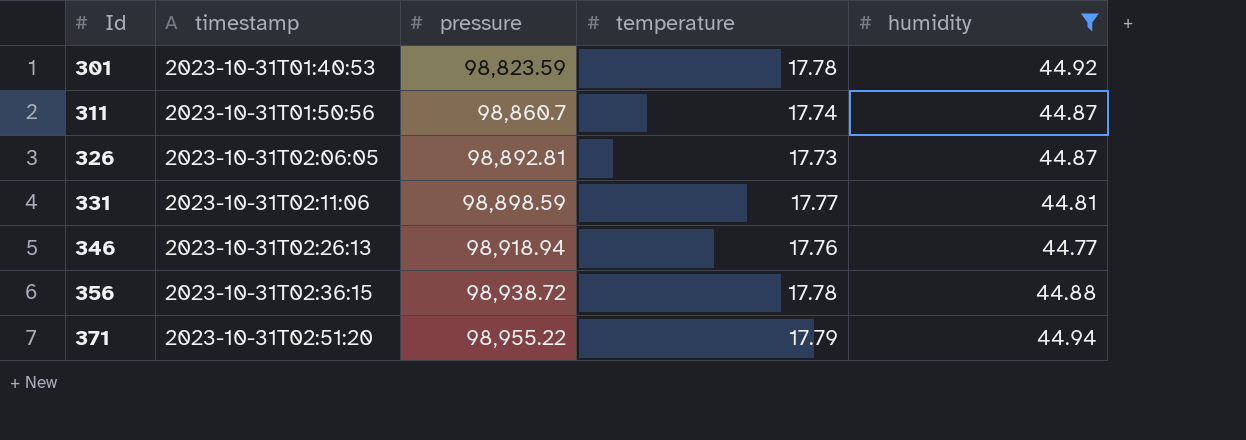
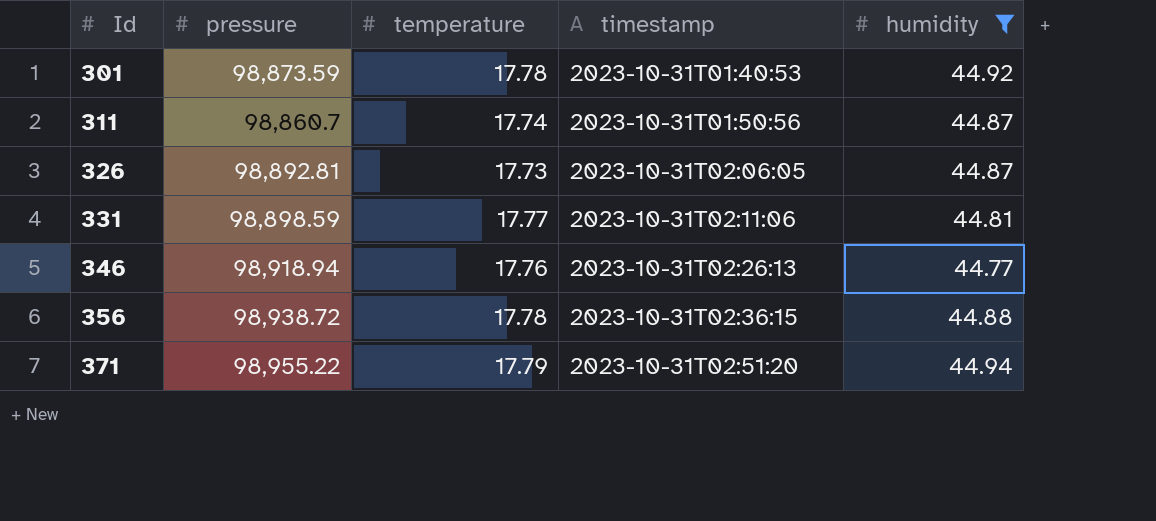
column timestamp | position: 2 -> 4
301 | pressure: 98,823.59 -> 98,873.59

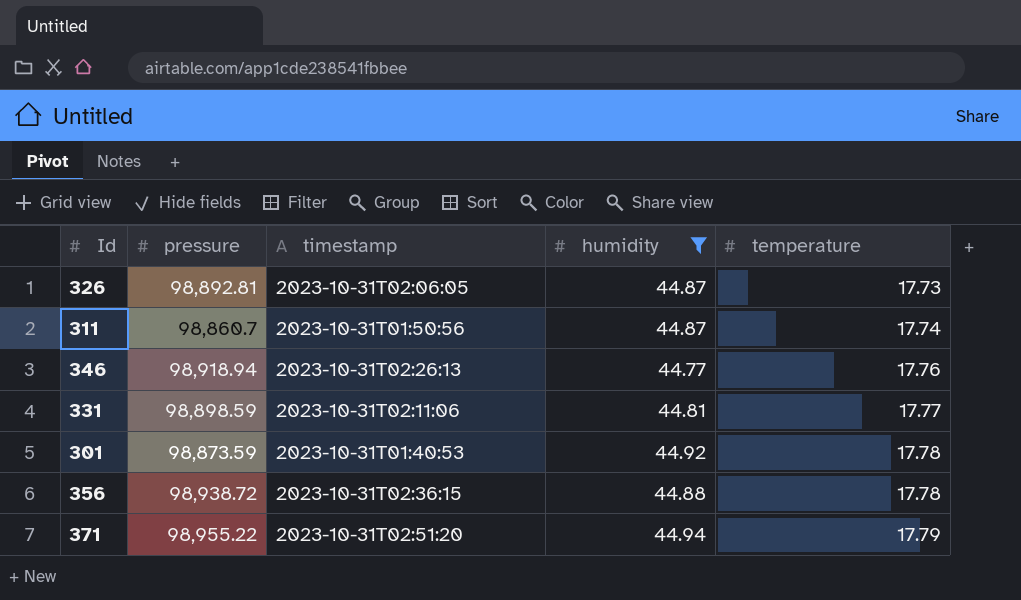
row order: Id ascending -> temperature ascending
column temperature | position: 3 -> 5

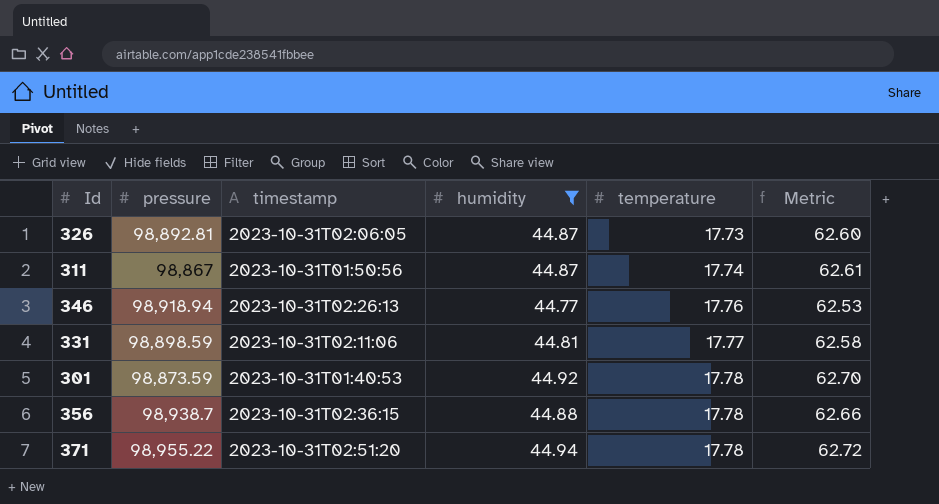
column Metric | formula: none -> [humidity] + [temperature]
311 | pressure: 98,860.7 -> 98,867
356 | pressure: 98,938.72 -> 98,938.7
371 | temperature: 17.79 -> 17.78

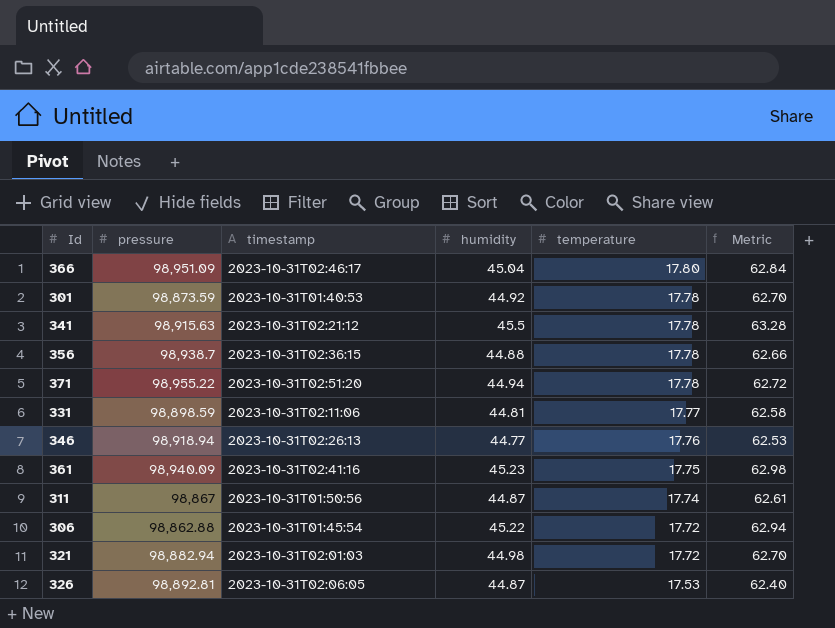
filter: humidity <= 44.94 -> none
row order: temperature ascending -> temperature descending
326 | temperature: 17.73 -> 17.53
326 | Metric: 62.60 -> 62.40

